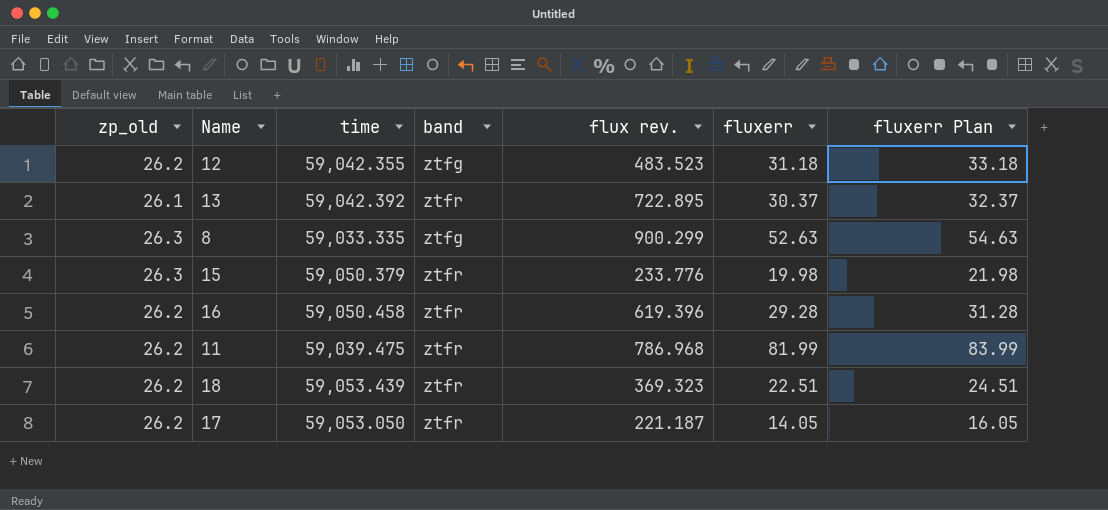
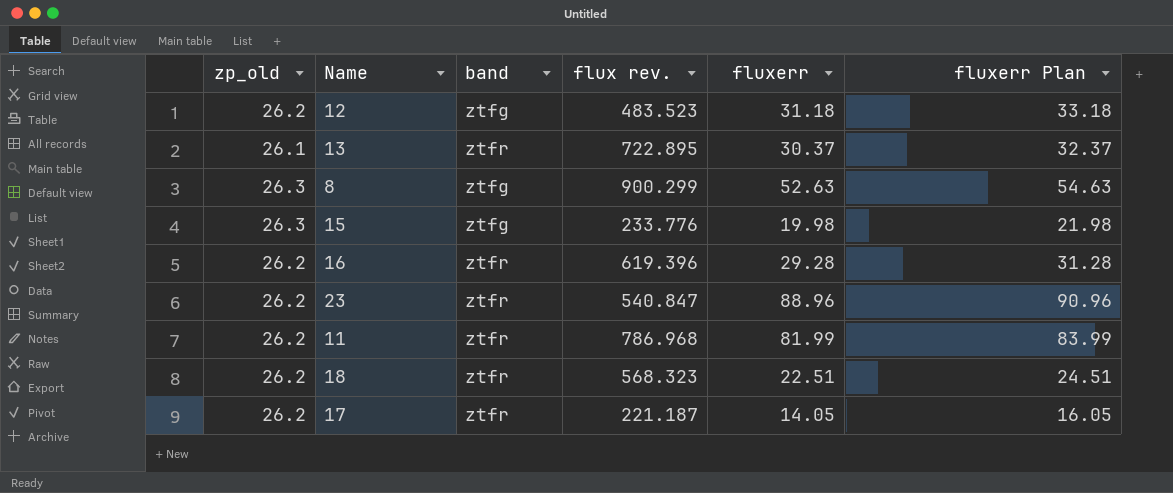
column time | position: 3 -> none
15 | band: ztfr -> ztfg
row 23: none -> 26.2 | ztfr | 540.847 | 88.96 | 90.96
18 | flux rev.: 369.323 -> 568.323

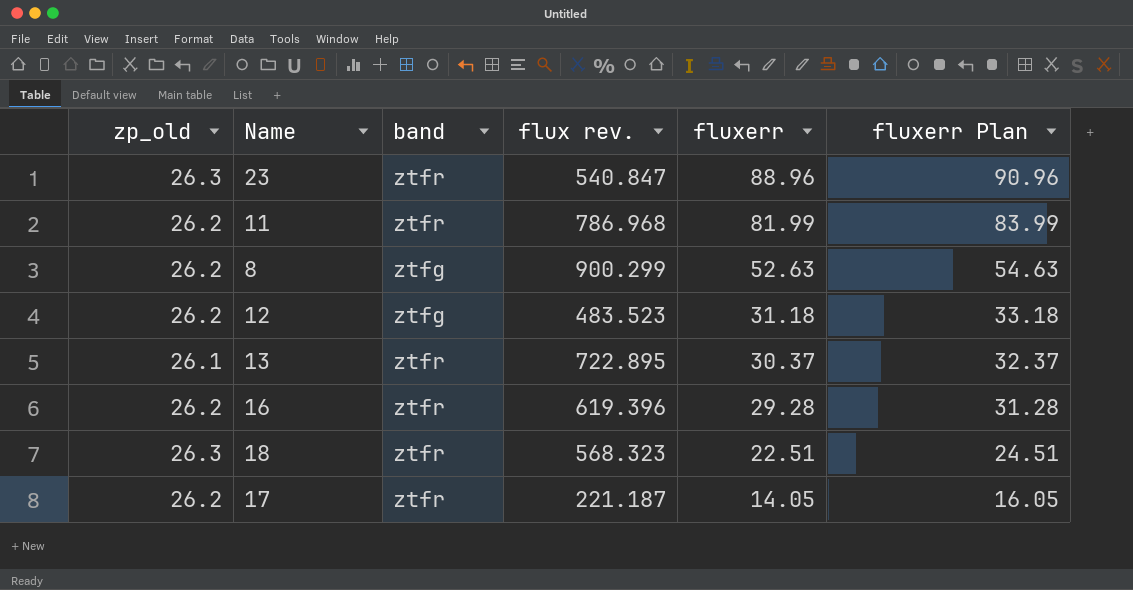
row order: none -> fluxerr descending
row 15: 26.3 | ztfg | 233.776 | 19.98 | 21.98 -> none
23 | zp_old: 26.2 -> 26.3
8 | zp_old: 26.3 -> 26.2
18 | zp_old: 26.2 -> 26.3

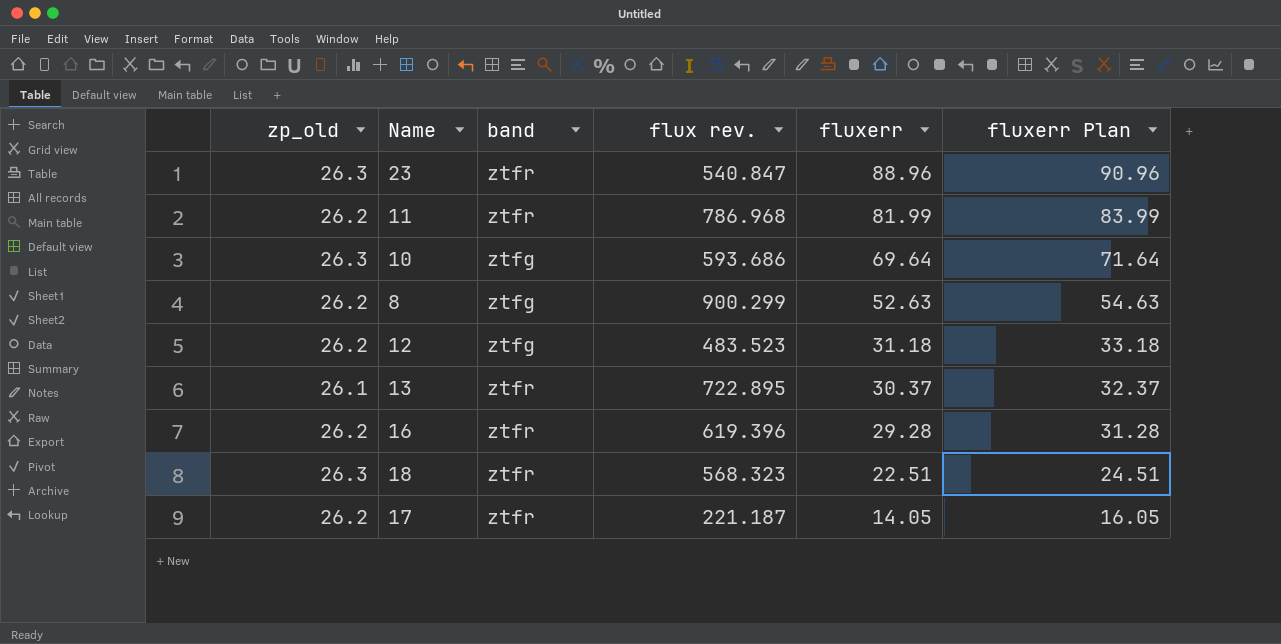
row 10: none -> 26.3 | ztfg | 593.686 | 69.64 | 71.64

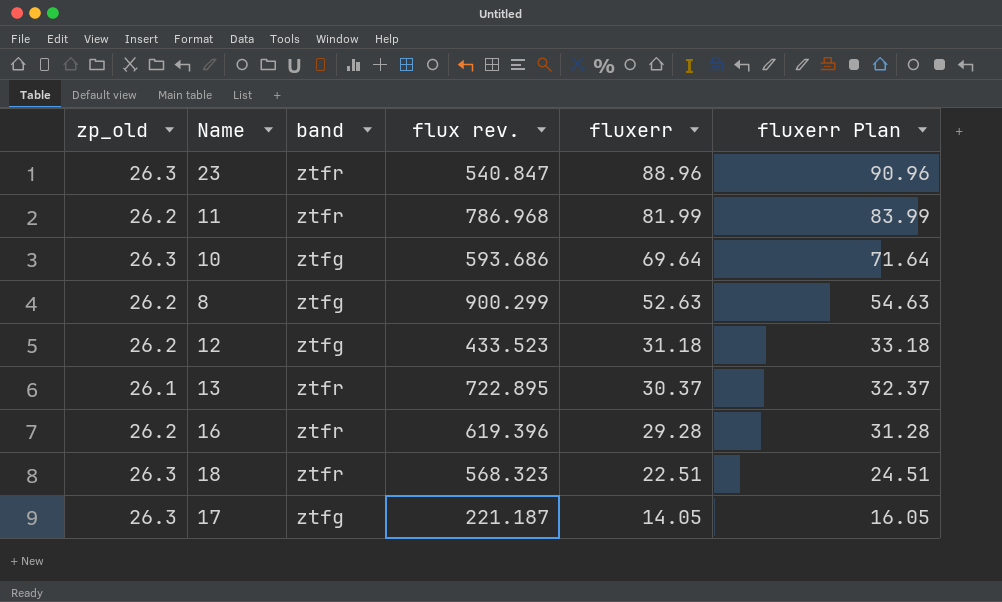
12 | flux rev.: 483.523 -> 433.523
17 | zp_old: 26.2 -> 26.3
17 | band: ztfr -> ztfg

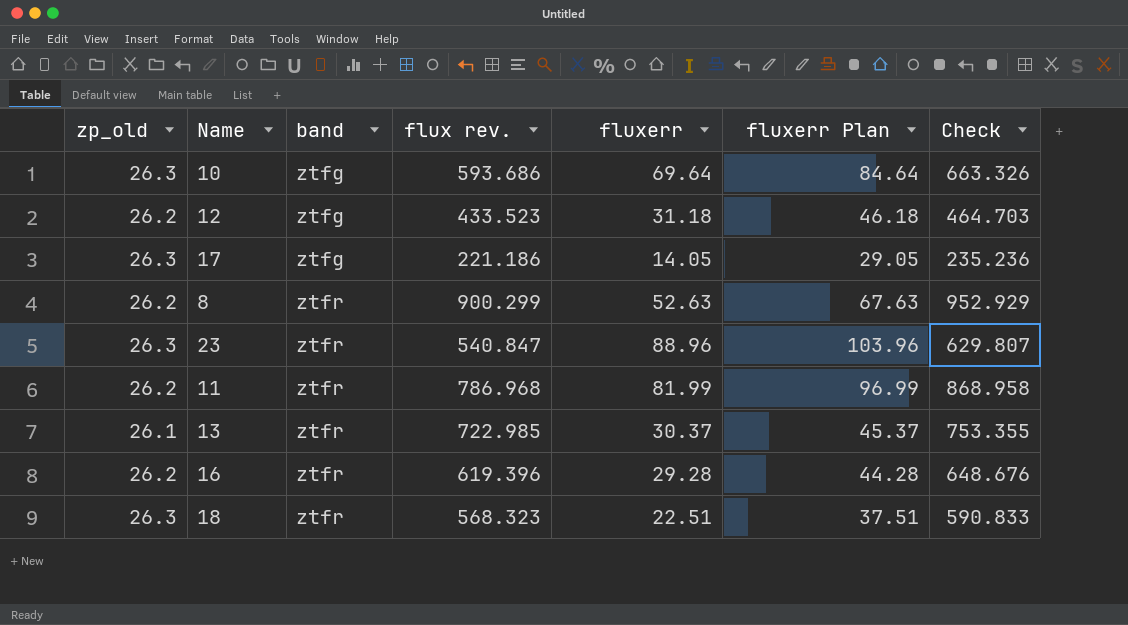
row order: fluxerr descending -> band ascending
column fluxerr Plan | formula: [fluxerr] + 2 -> [fluxerr] + 15
column Check | formula: none -> [flux rev.] + [fluxerr]
17 | flux rev.: 221.187 -> 221.186
8 | band: ztfg -> ztfr
13 | flux rev.: 722.895 -> 722.985

